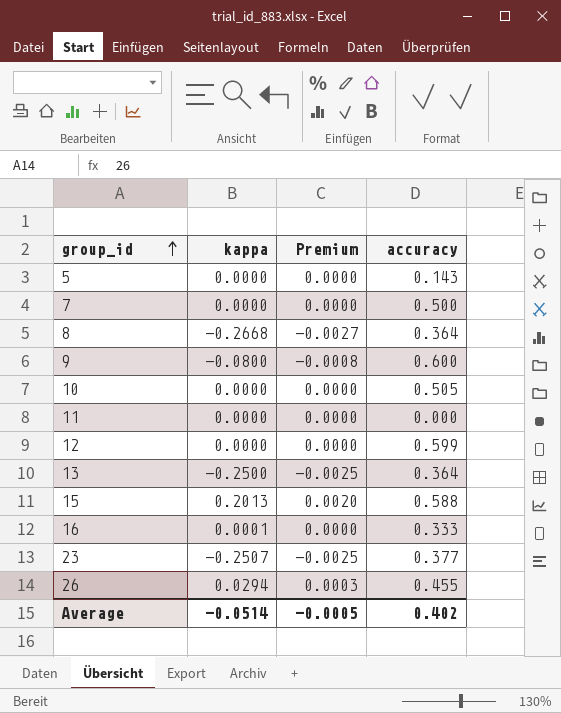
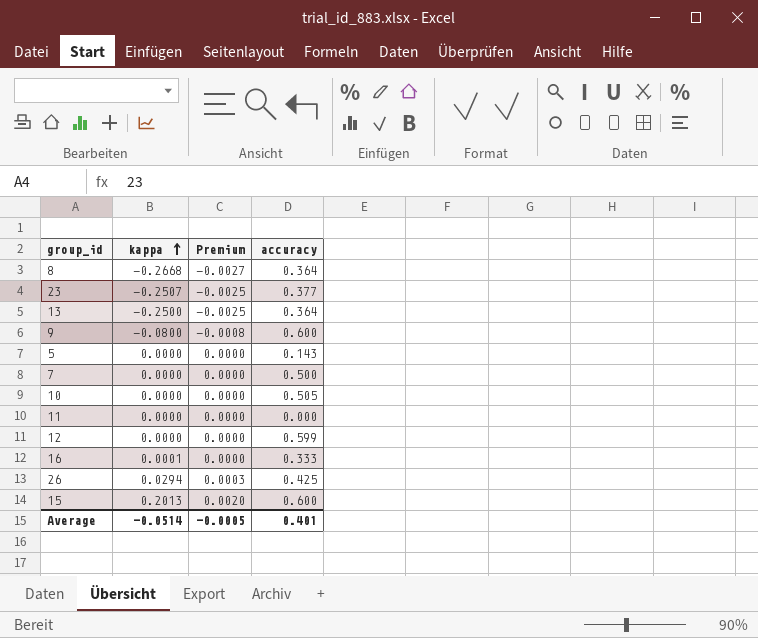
row order: group_id ascending -> kappa ascending
26 | accuracy: 0.455 -> 0.425
15 | accuracy: 0.588 -> 0.600
Average | accuracy: 0.402 -> 0.401

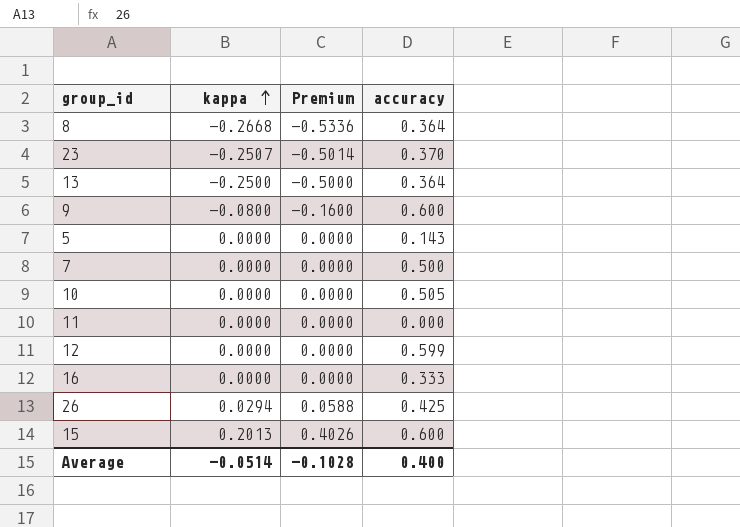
column Premium | formula: [kappa] * 0.01 -> [kappa] * 2
23 | accuracy: 0.377 -> 0.370
16 | kappa: 0.0001 -> 0.0000
Average | Premium: -0.0005 -> -0.1028
Average | accuracy: 0.401 -> 0.400

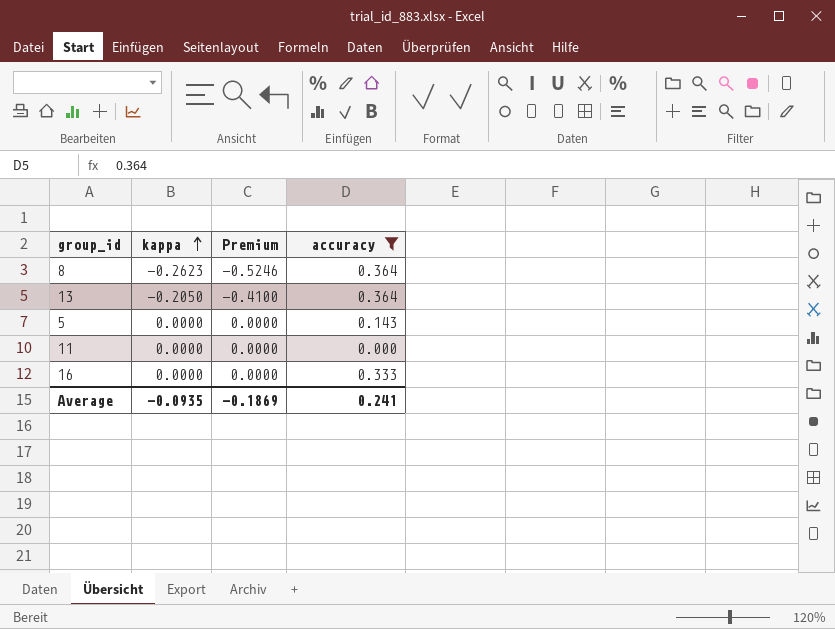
filter: none -> accuracy <= 0.364
8 | kappa: -0.2668 -> -0.2623
8 | Premium: -0.5336 -> -0.5246
13 | kappa: -0.2500 -> -0.2050
13 | Premium: -0.5000 -> -0.4100
Average | kappa: -0.0514 -> -0.0935
Average | Premium: -0.1028 -> -0.1869
Average | accuracy: 0.400 -> 0.241

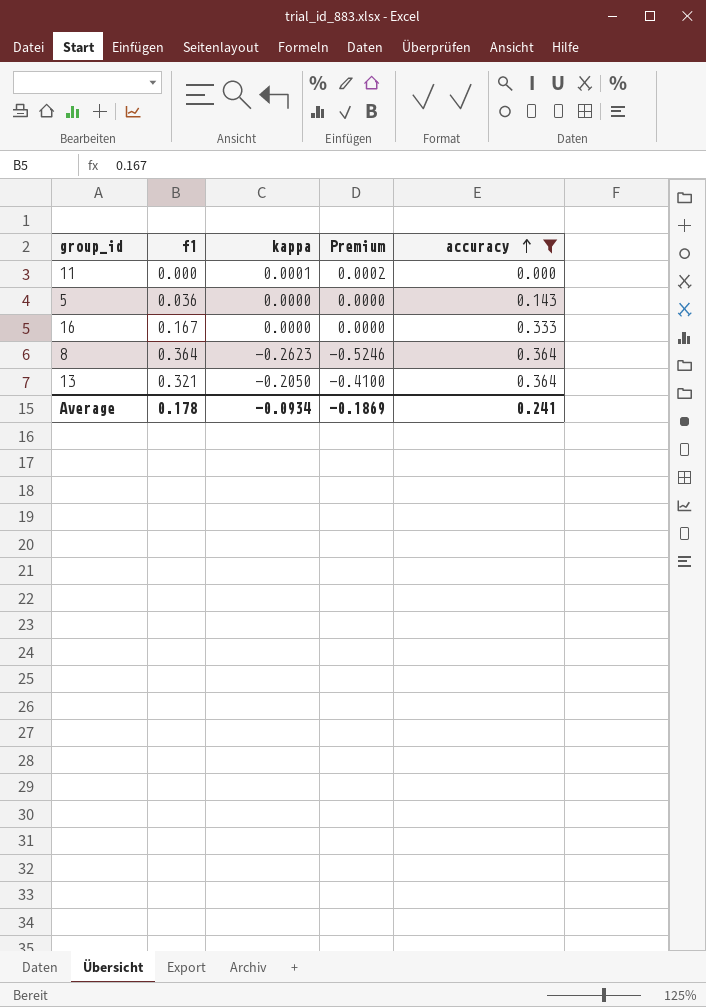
row order: kappa ascending -> accuracy ascending
column f1 | position: none -> 2
11 | kappa: 0.0000 -> 0.0001
11 | Premium: 0.0000 -> 0.0002
Average | kappa: -0.0935 -> -0.0934

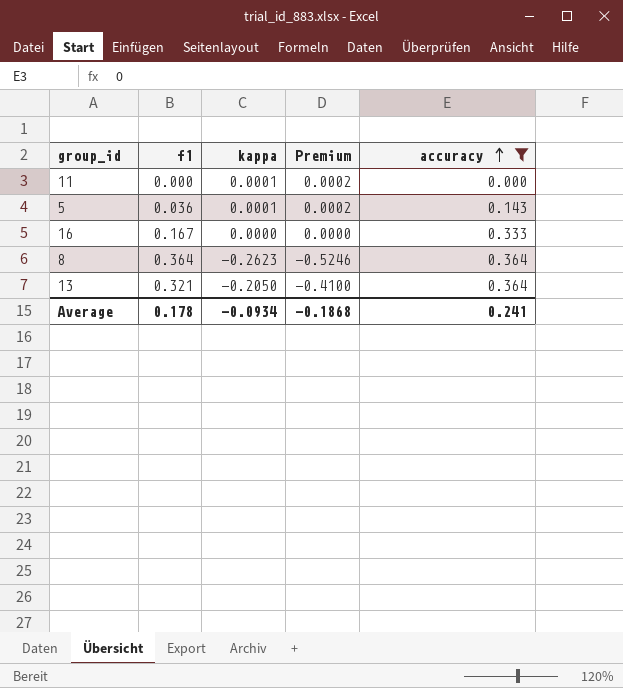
5 | kappa: 0.0000 -> 0.0001
5 | Premium: 0.0000 -> 0.0002
Average | Premium: -0.1869 -> -0.1868

